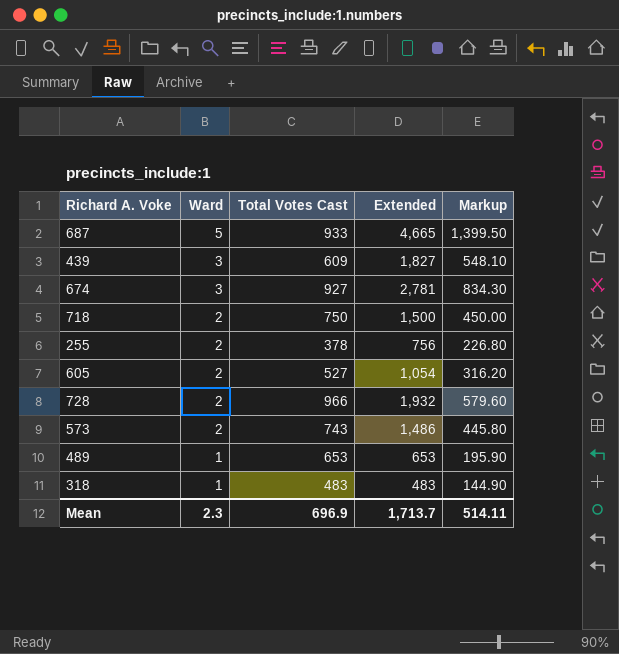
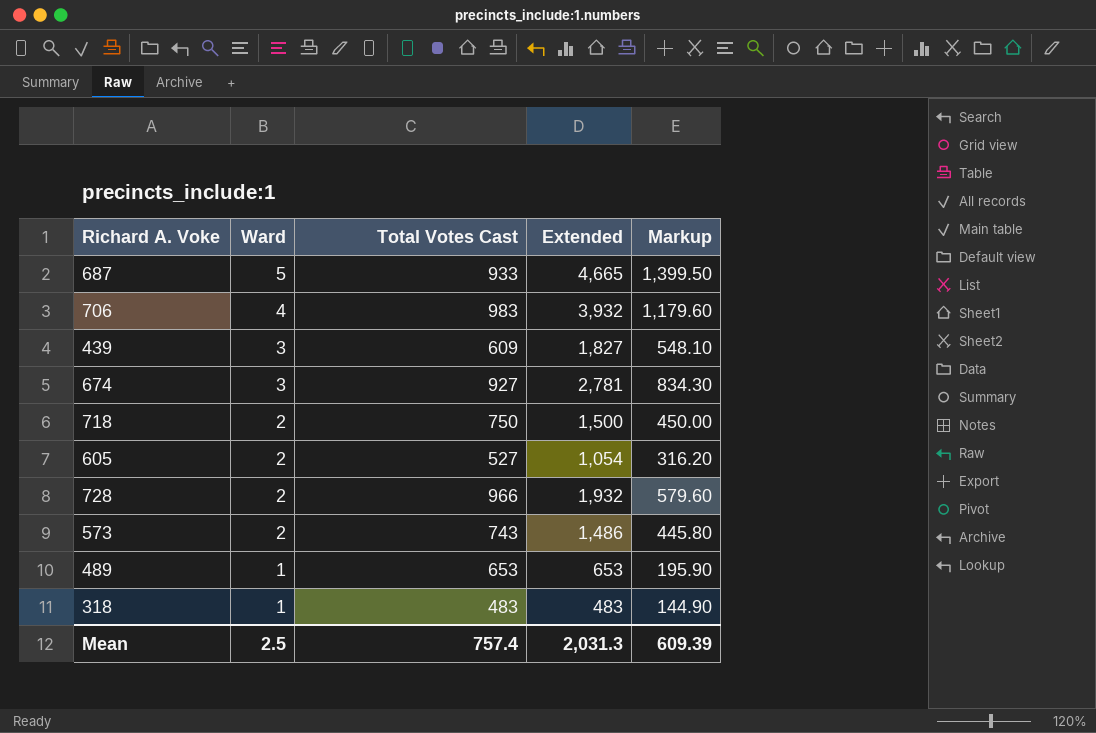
row 255: 2 | 378 | 756 | 226.80 -> none
row 706: none -> 4 | 983 | 3,932 | 1,179.60
Mean | Ward: 2.3 -> 2.5
Mean | Total Votes Cast: 696.9 -> 757.4
Mean | Extended: 1,713.7 -> 2,031.3
Mean | Markup: 514.11 -> 609.39

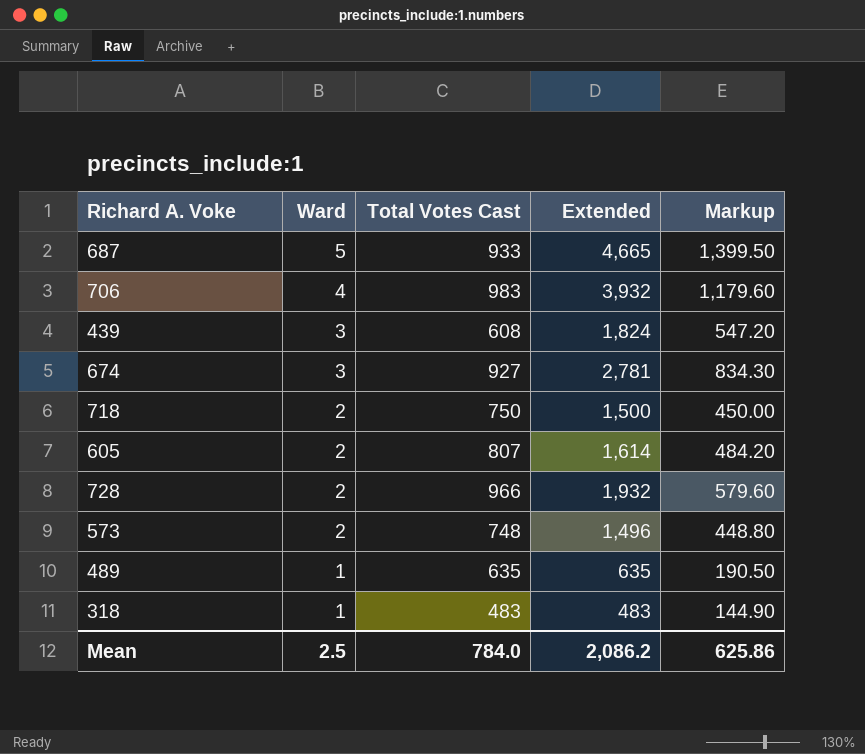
439 | Total Votes Cast: 609 -> 608
439 | Extended: 1,827 -> 1,824
439 | Markup: 548.10 -> 547.20
605 | Total Votes Cast: 527 -> 807
605 | Extended: 1,054 -> 1,614
605 | Markup: 316.20 -> 484.20
573 | Total Votes Cast: 743 -> 748
573 | Extended: 1,486 -> 1,496
573 | Markup: 445.80 -> 448.80
489 | Total Votes Cast: 653 -> 635
489 | Extended: 653 -> 635
489 | Markup: 195.90 -> 190.50
Mean | Total Votes Cast: 757.4 -> 784.0
Mean | Extended: 2,031.3 -> 2,086.2
Mean | Markup: 609.39 -> 625.86

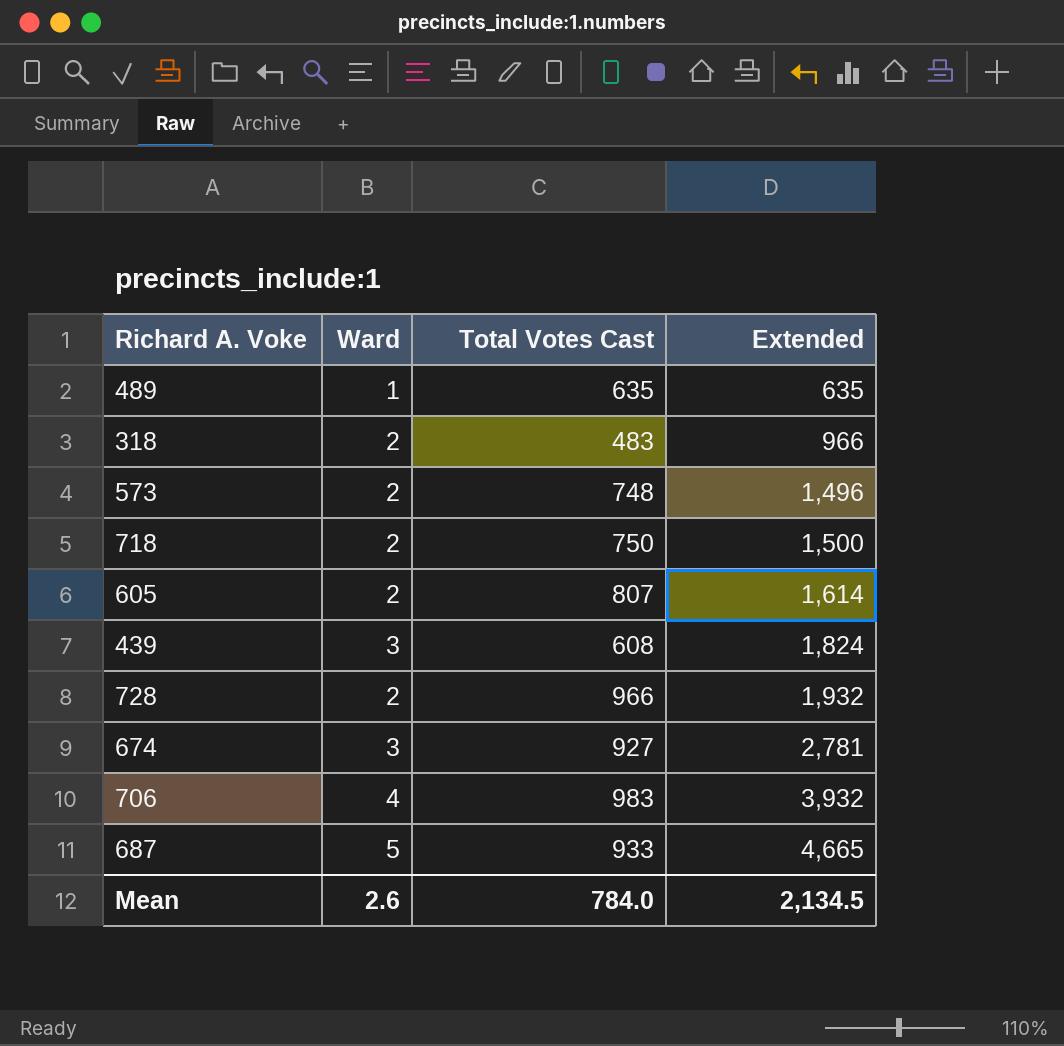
row order: Ward descending -> Extended ascending
column Markup | formula: [Extended] * 0.3 -> none
318 | Ward: 1 -> 2
318 | Extended: 483 -> 966
Mean | Ward: 2.5 -> 2.6
Mean | Extended: 2,086.2 -> 2,134.5

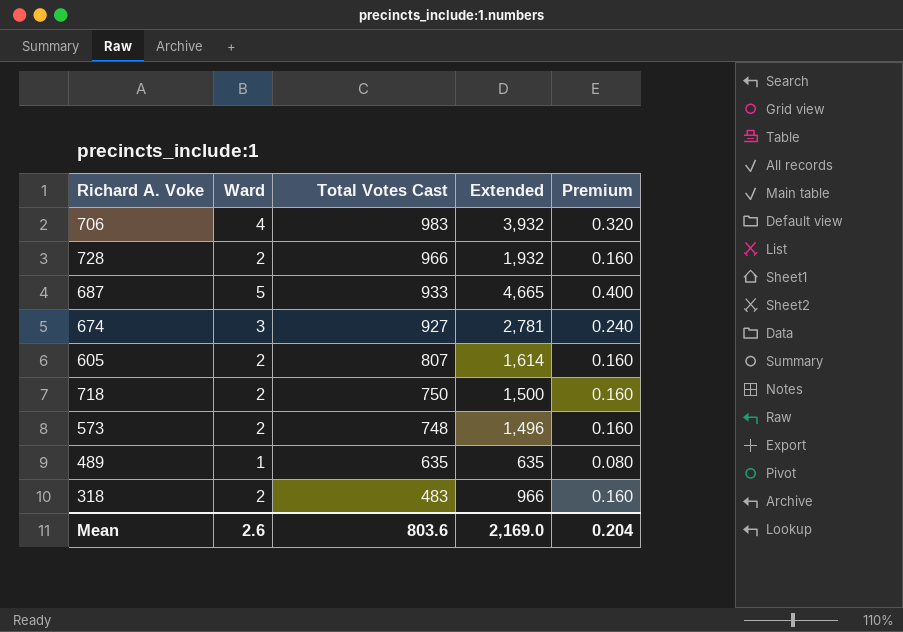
row order: Extended ascending -> Total Votes Cast descending
column Premium | formula: none -> [Ward] * 0.08
row 439: 3 | 608 | 1,824 -> none
Mean | Total Votes Cast: 784.0 -> 803.6
Mean | Extended: 2,134.5 -> 2,169.0

